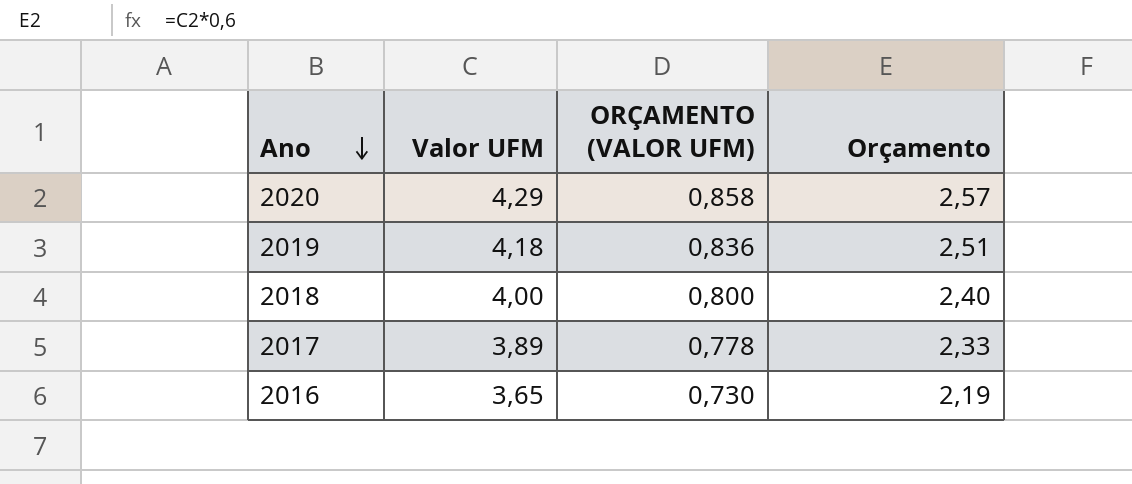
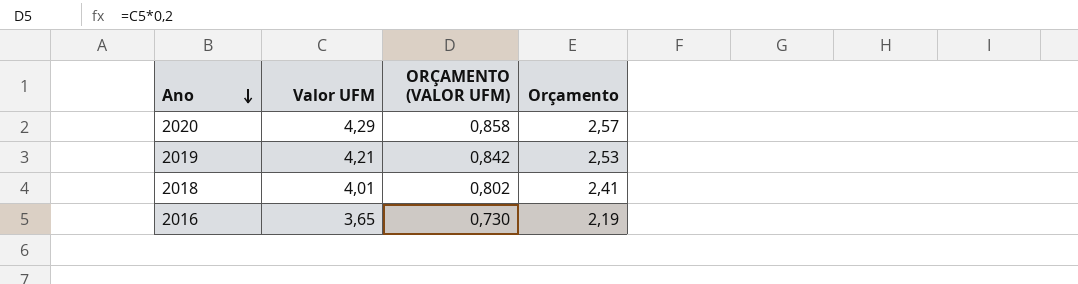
row 2017: 3,89 | 0,778 | 2,33 -> none
2019 | Valor UFM: 4,18 -> 4,21
2019 | ORÇAMENTO (VALOR UFM): 0,836 -> 0,842
2019 | Orçamento: 2,51 -> 2,53
2018 | Valor UFM: 4,00 -> 4,01
2018 | ORÇAMENTO (VALOR UFM): 0,800 -> 0,802
2018 | Orçamento: 2,40 -> 2,41

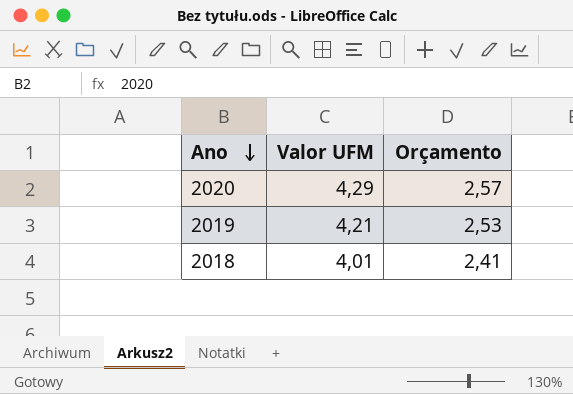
column ORÇAMENTO (VALOR UFM) | formula: [Valor UFM] * 0,2 -> none
row 2016: 3,65 | 0,730 | 2,19 -> none

